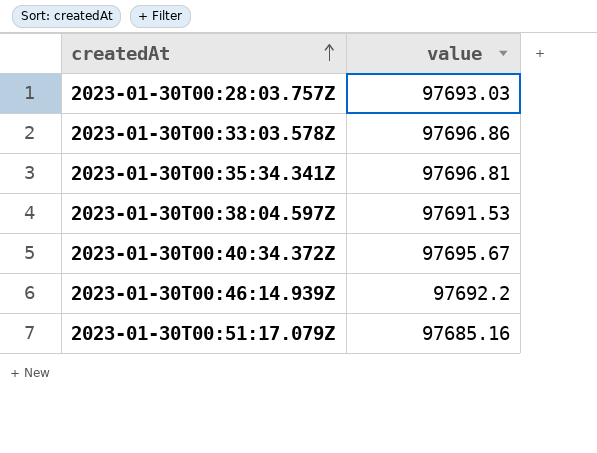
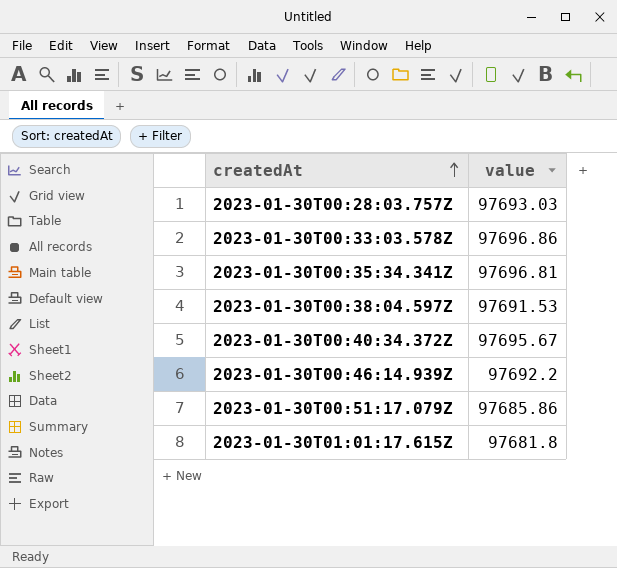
2023-01-30T00:51:17.079Z | value: 97685.16 -> 97685.86
row 2023-01-30T01:01:17.615Z: none -> 97681.8

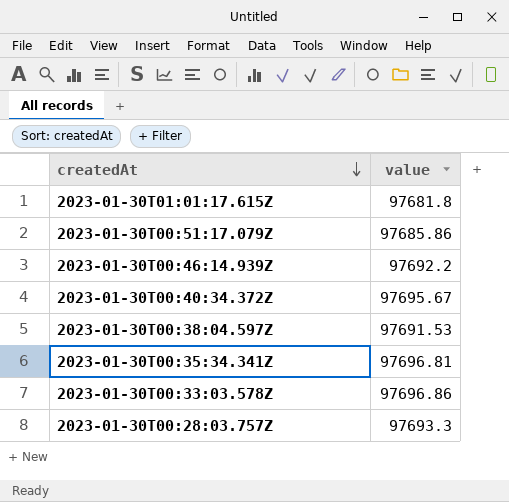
row order: createdAt ascending -> createdAt descending
2023-01-30T00:28:03.757Z | value: 97693.03 -> 97693.3

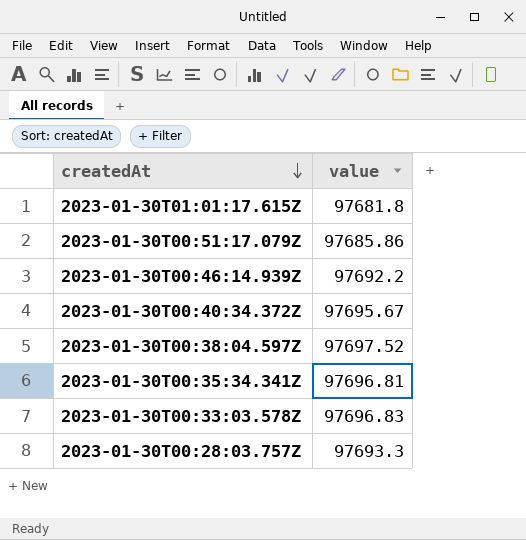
2023-01-30T00:38:04.597Z | value: 97691.53 -> 97697.52
2023-01-30T00:33:03.578Z | value: 97696.86 -> 97696.83

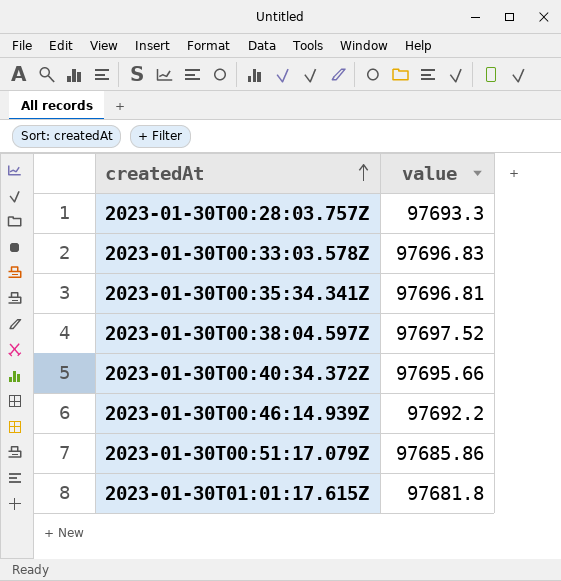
row order: createdAt descending -> createdAt ascending
2023-01-30T00:40:34.372Z | value: 97695.67 -> 97695.66

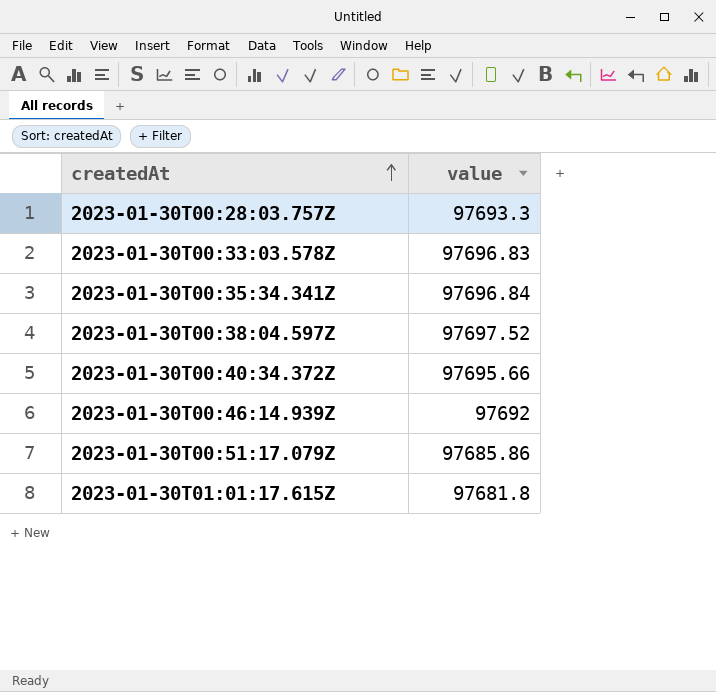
2023-01-30T00:35:34.341Z | value: 97696.81 -> 97696.84
2023-01-30T00:46:14.939Z | value: 97692.2 -> 97692

